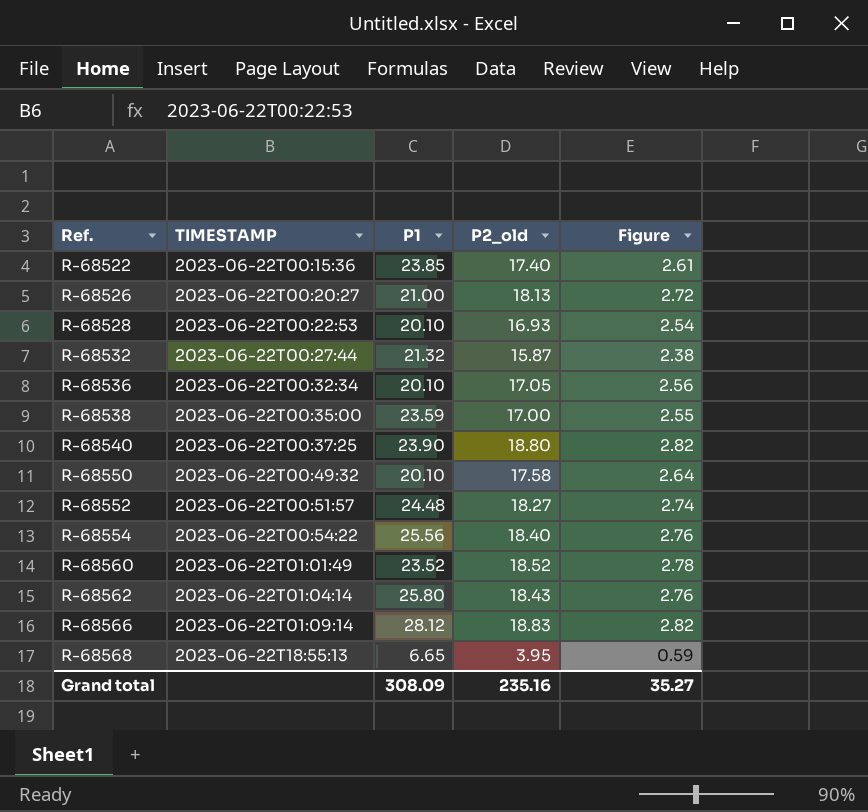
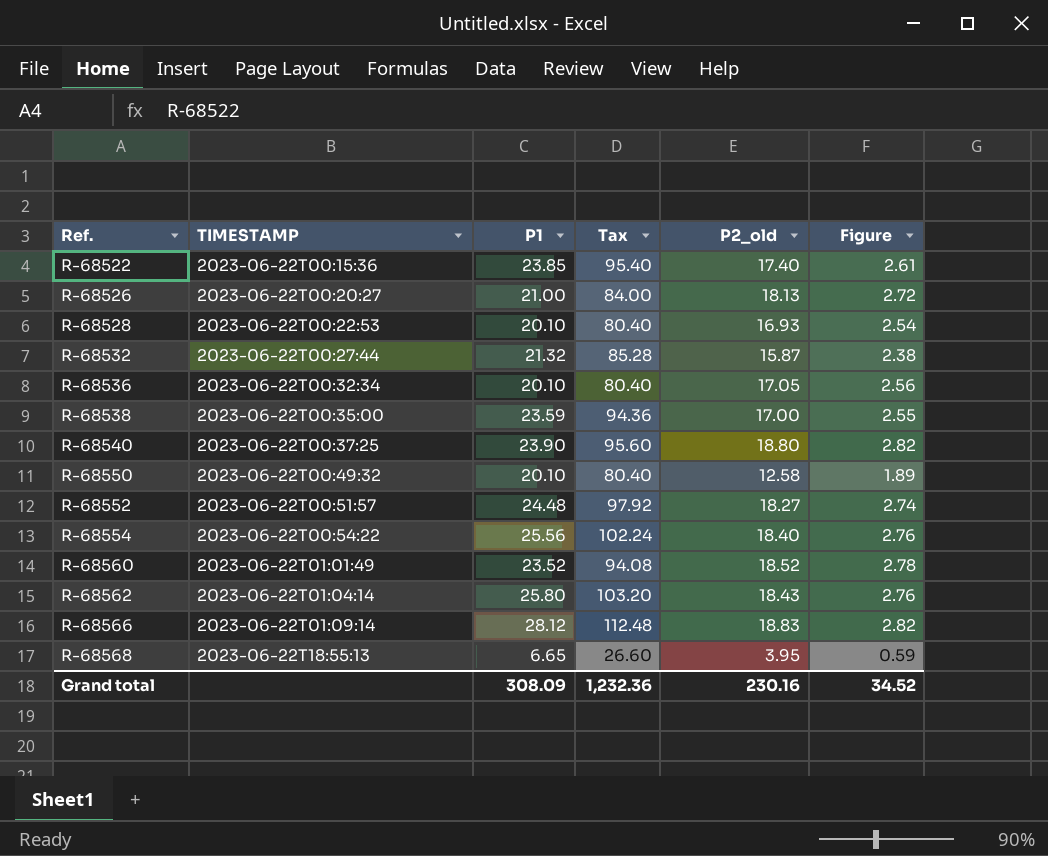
column Tax | formula: none -> [P1] * 4
R-68550 | P2_old: 17.58 -> 12.58
R-68550 | Figure: 2.64 -> 1.89
Grand total | P2_old: 235.16 -> 230.16
Grand total | Figure: 35.27 -> 34.52

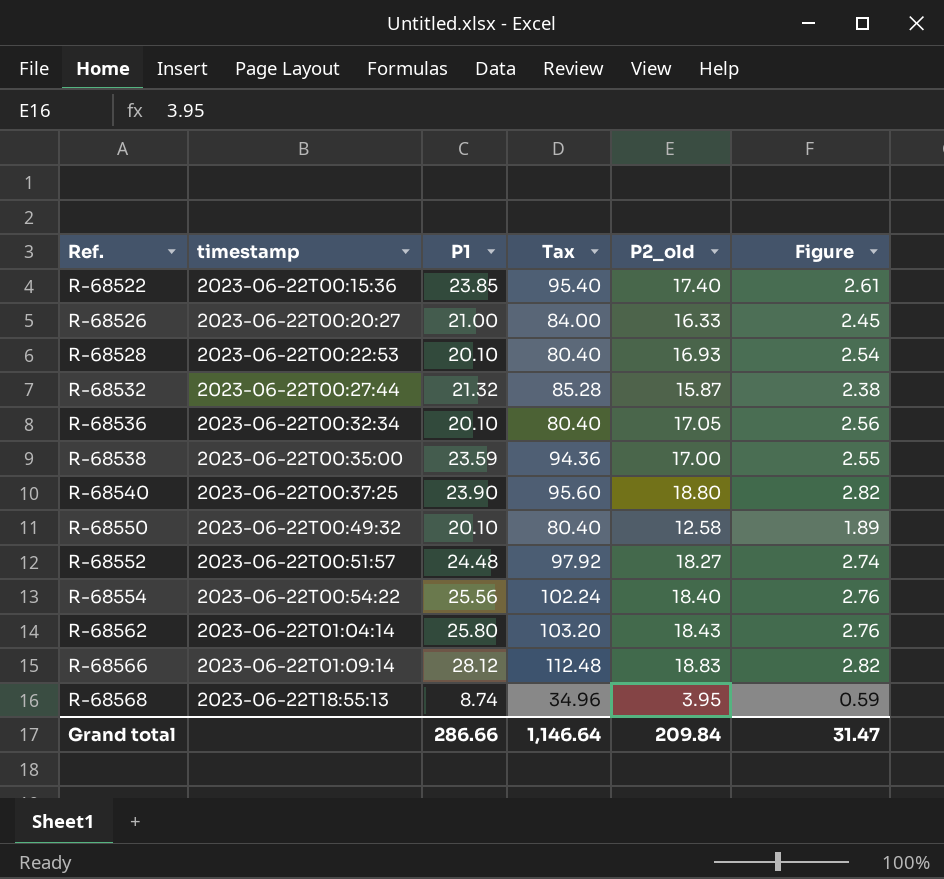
column name: TIMESTAMP -> timestamp
row R-68560: 2023-06-22T01:01:49 | 23.52 | 94.08 | 18.52 | 2.78 -> none
R-68526 | P2_old: 18.13 -> 16.33
R-68526 | Figure: 2.72 -> 2.45
R-68568 | P1: 6.65 -> 8.74
R-68568 | Tax: 26.60 -> 34.96
Grand total | P1: 308.09 -> 286.66
Grand total | Tax: 1,232.36 -> 1,146.64
Grand total | P2_old: 230.16 -> 209.84
Grand total | Figure: 34.52 -> 31.47

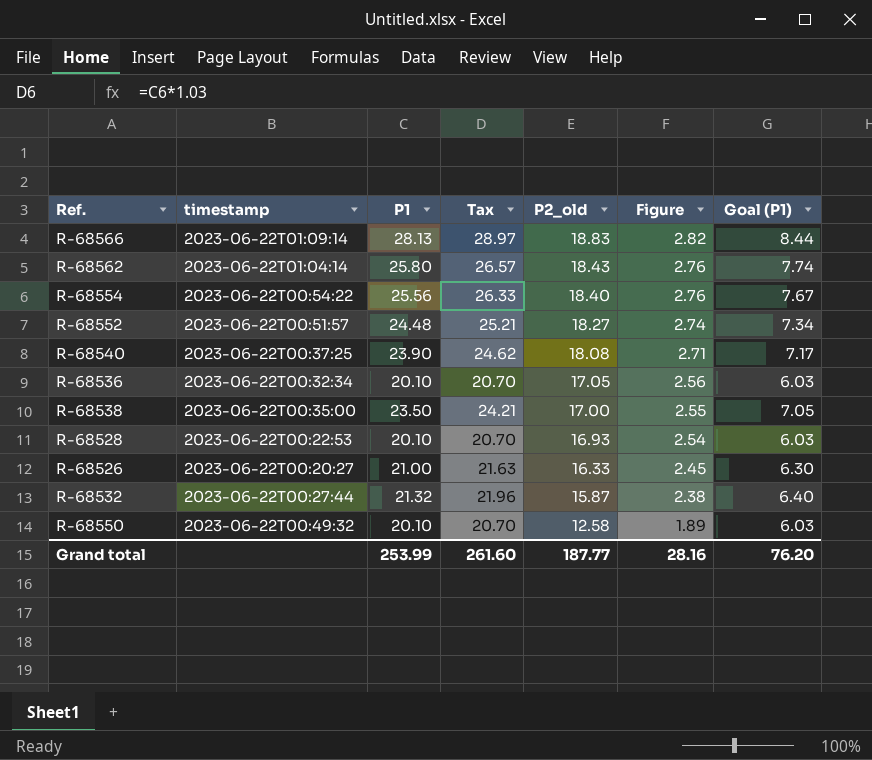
row order: Ref. ascending -> P2_old descending
column Tax | formula: [P1] * 4 -> [P1] * 1.03
column Goal (P1) | formula: none -> [P1] * 0.3
row R-68522: 2023-06-22T00:15:36 | 23.85 | 95.40 | 17.40 | 2.61 -> none
row R-68568: 2023-06-22T18:55:13 | 8.74 | 34.96 | 3.95 | 0.59 -> none
R-68566 | P1: 28.12 -> 28.13
R-68540 | P2_old: 18.80 -> 18.08
R-68540 | Figure: 2.82 -> 2.71
R-68538 | P1: 23.59 -> 23.50
Grand total | P1: 286.66 -> 253.99
Grand total | Tax: 1,146.64 -> 261.60
Grand total | P2_old: 209.84 -> 187.77
Grand total | Figure: 31.47 -> 28.16

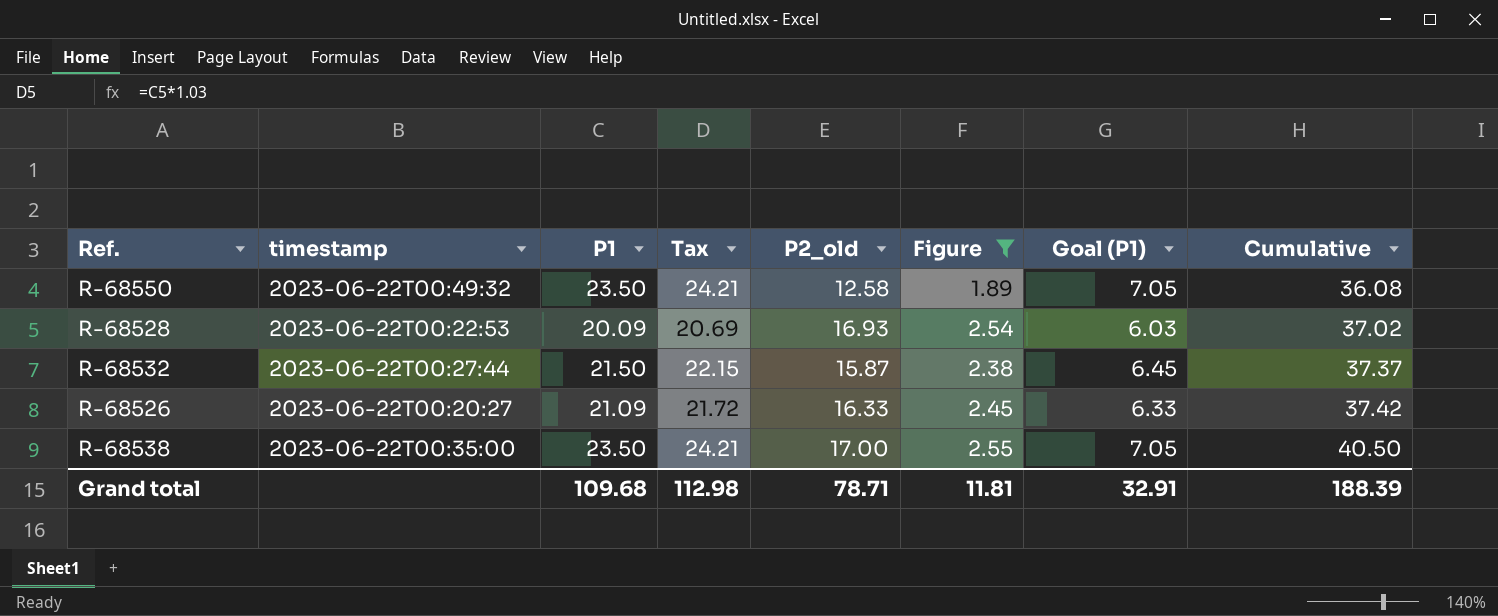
filter: none -> Figure <= 2.55
row order: P2_old descending -> Cumulative ascending
column Cumulative | formula: none -> [P1] + [P2_old]
R-68550 | P1: 20.10 -> 23.50
R-68550 | Tax: 20.70 -> 24.21
R-68550 | Goal (P1): 6.03 -> 7.05
R-68528 | P1: 20.10 -> 20.09
R-68528 | Tax: 20.70 -> 20.69
R-68532 | P1: 21.32 -> 21.50
R-68532 | Tax: 21.96 -> 22.15
R-68532 | Goal (P1): 6.40 -> 6.45
R-68526 | P1: 21.00 -> 21.09
R-68526 | Tax: 21.63 -> 21.72
R-68526 | Goal (P1): 6.30 -> 6.33
Grand total | P1: 253.99 -> 109.68
Grand total | Tax: 261.60 -> 112.98
Grand total | P2_old: 187.77 -> 78.71
Grand total | Figure: 28.16 -> 11.81
Grand total | Goal (P1): 76.20 -> 32.91

